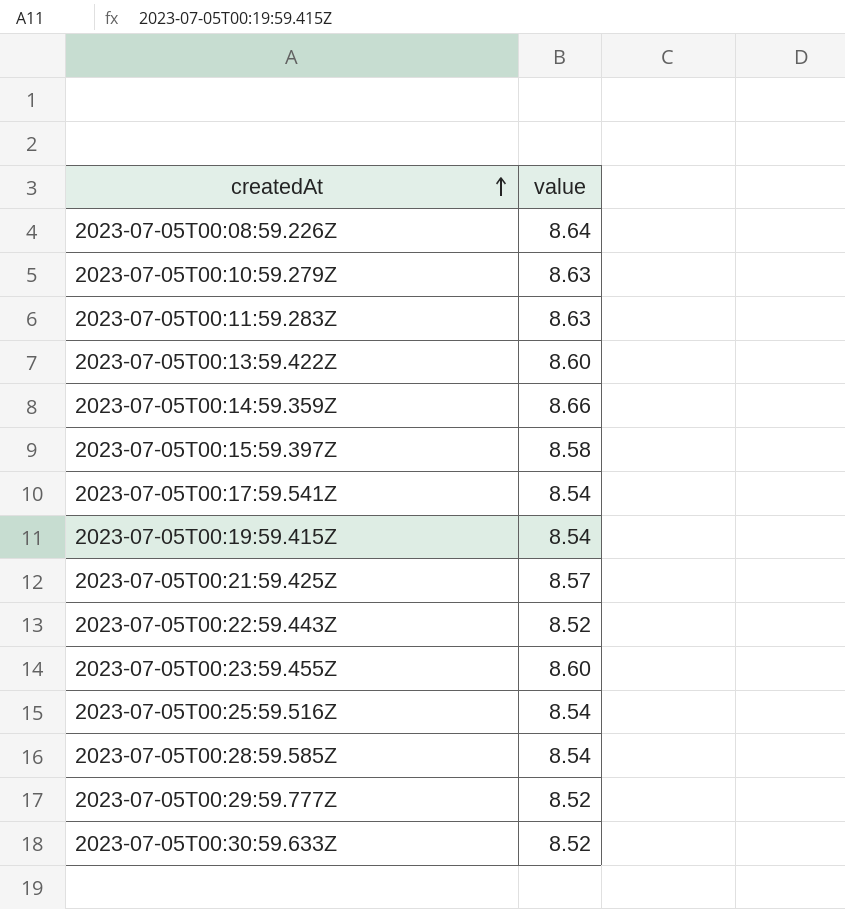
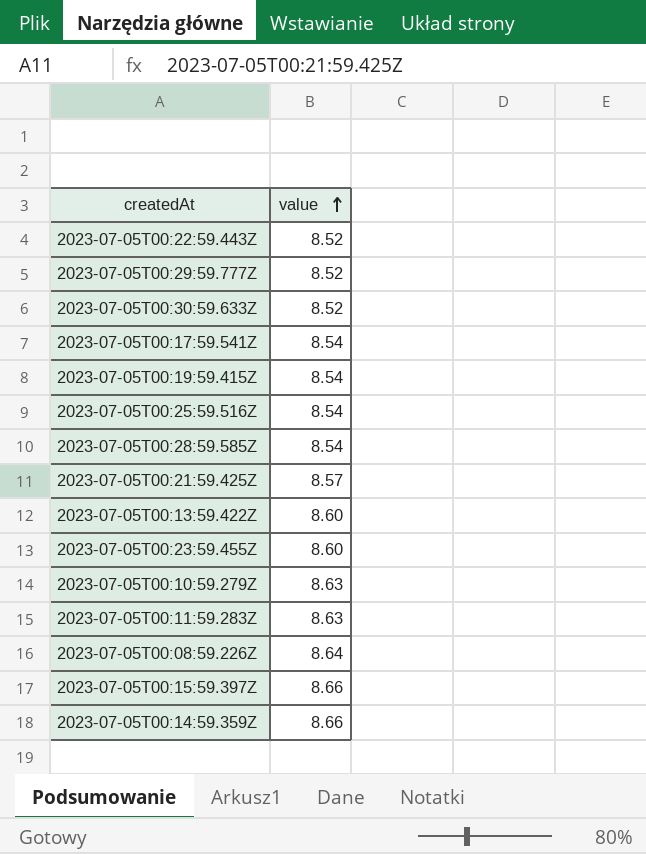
row order: createdAt ascending -> value ascending
2023-07-05T00:15:59.397Z | value: 8.58 -> 8.66

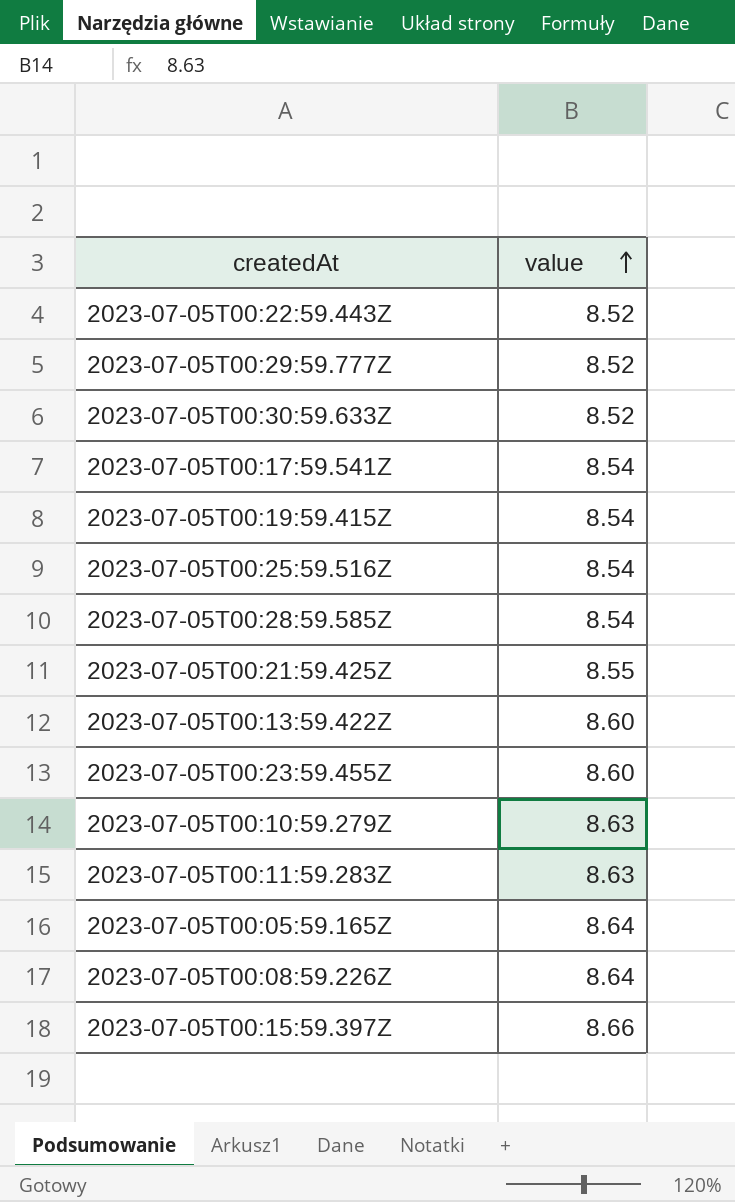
row 2023-07-05T00:14:59.359Z: 8.66 -> none
2023-07-05T00:21:59.425Z | value: 8.57 -> 8.55
row 2023-07-05T00:05:59.165Z: none -> 8.64

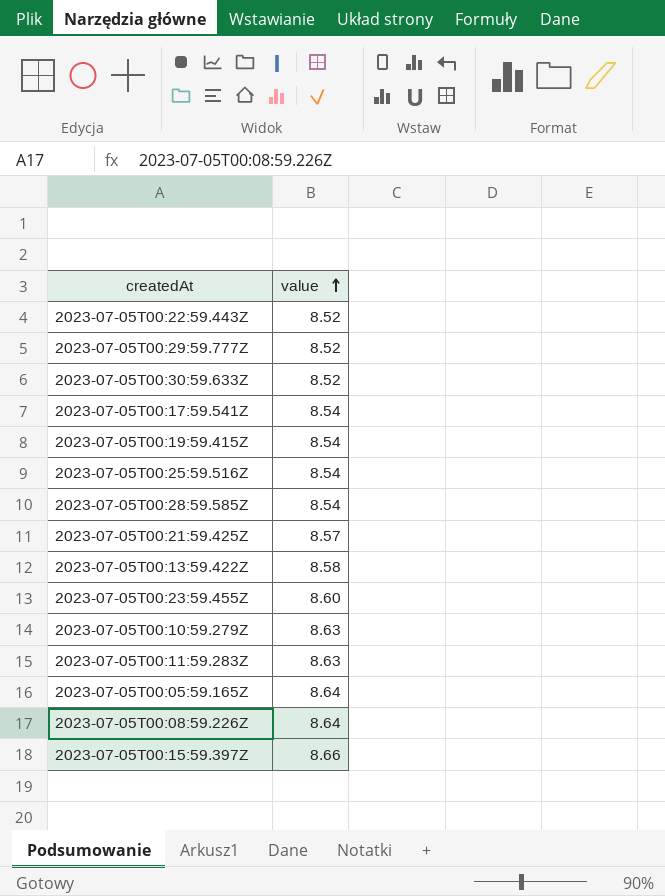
2023-07-05T00:21:59.425Z | value: 8.55 -> 8.57
2023-07-05T00:13:59.422Z | value: 8.60 -> 8.58

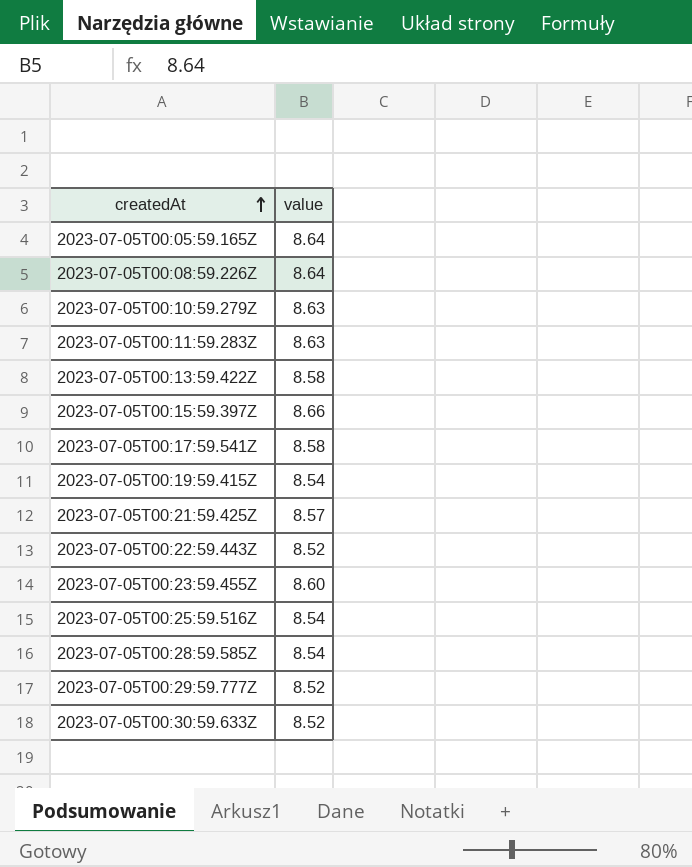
row order: value ascending -> createdAt ascending
2023-07-05T00:17:59.541Z | value: 8.54 -> 8.58

